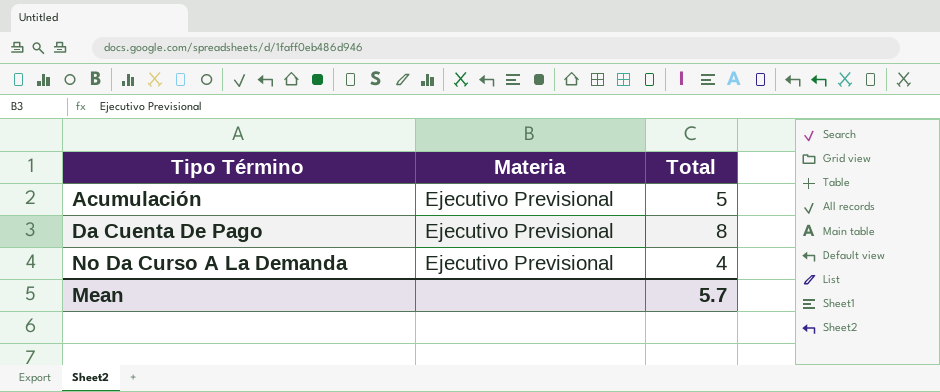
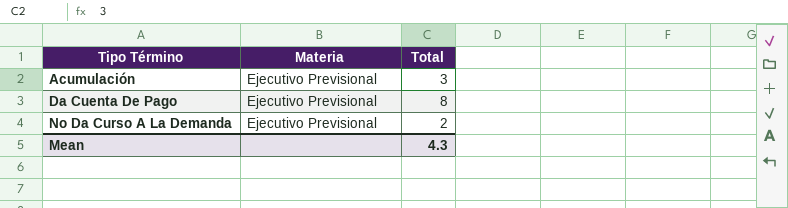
Acumulación | Total: 5 -> 3
No Da Curso A La Demanda | Total: 4 -> 2
Mean | Total: 5.7 -> 4.3

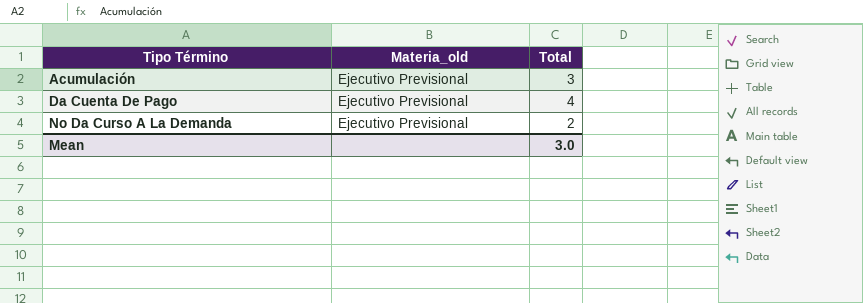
column name: Materia -> Materia_old
Da Cuenta De Pago | Total: 8 -> 4
Mean | Total: 4.3 -> 3.0

